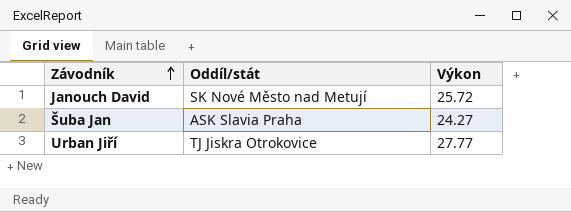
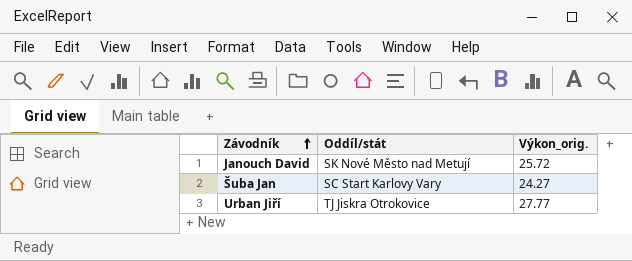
column name: Výkon -> Výkon_orig.
Šuba Jan | Oddíl/stát: ASK Slavia Praha -> SC Start Karlovy Vary

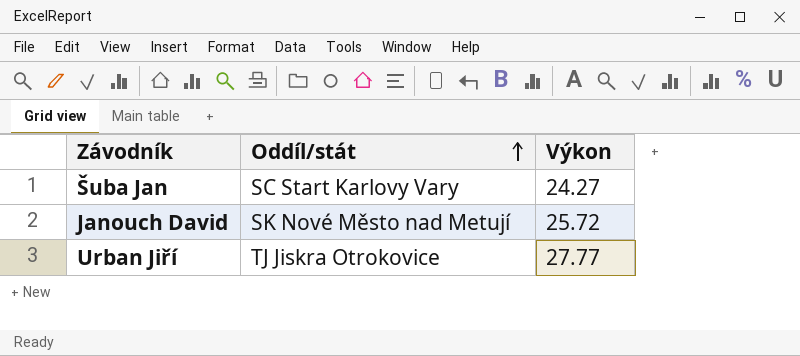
row order: Závodník ascending -> Oddíl/stát ascending
column name: Výkon_orig. -> Výkon

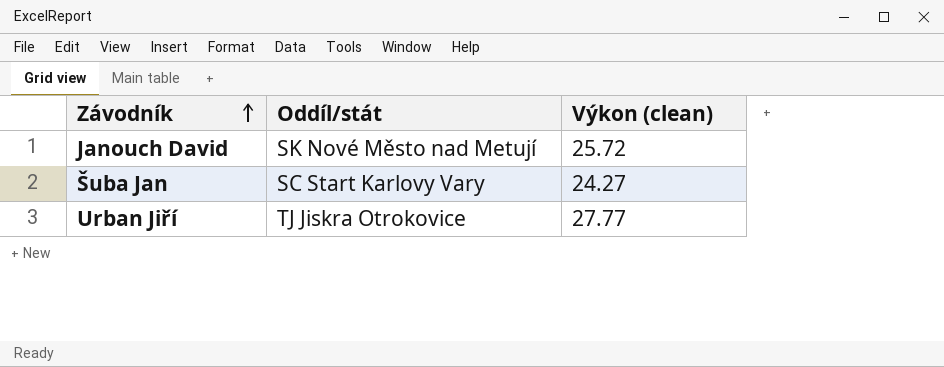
row order: Oddíl/stát ascending -> Závodník ascending
column name: Výkon -> Výkon (clean)

